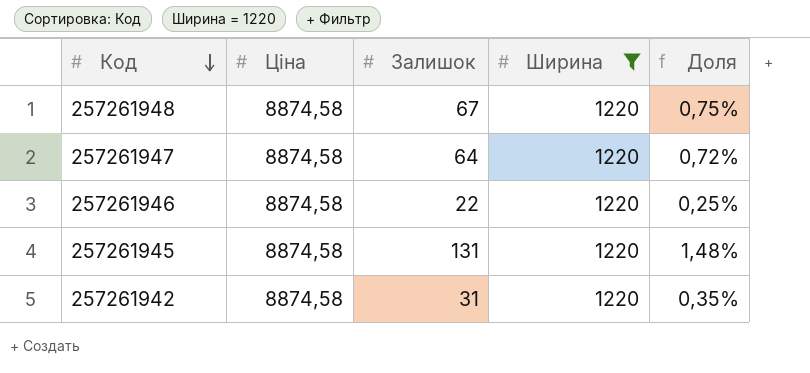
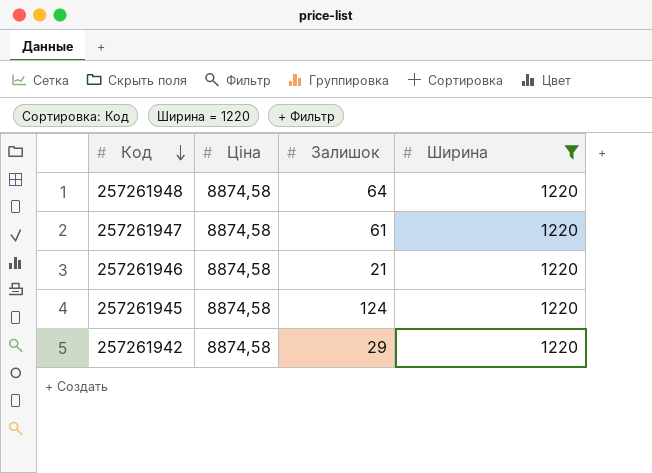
column Доля | formula: [Залишок] / [Ціна] -> none
257261948 | Залишок: 67 -> 64
257261947 | Залишок: 64 -> 61
257261946 | Залишок: 22 -> 21
257261945 | Залишок: 131 -> 124
257261942 | Залишок: 31 -> 29

